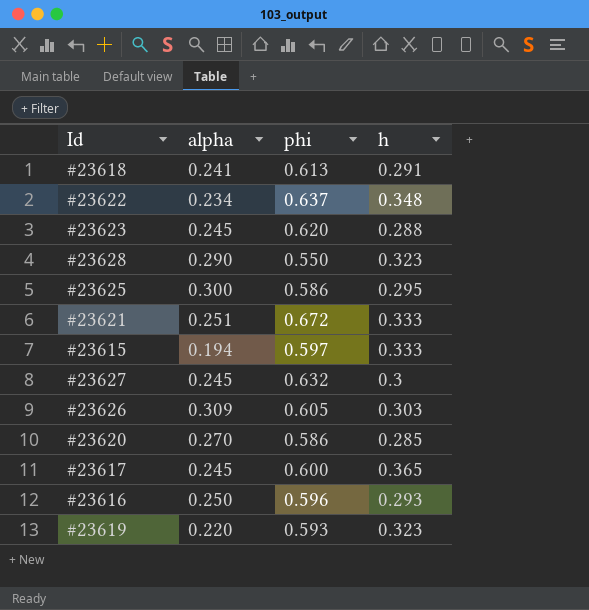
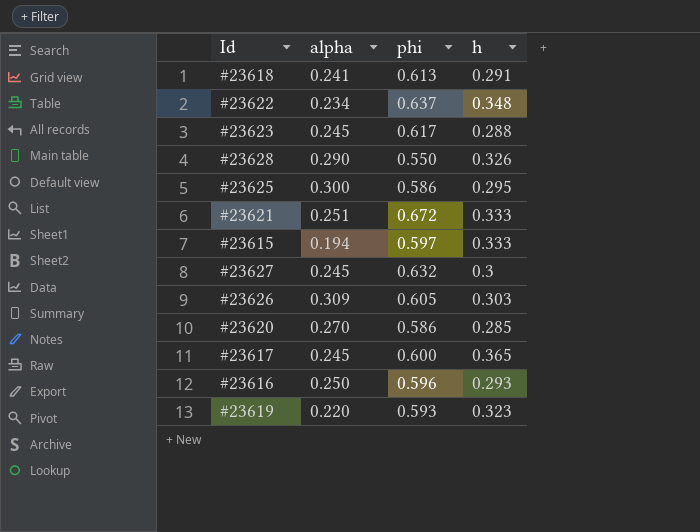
#23623 | phi: 0.620 -> 0.617
#23628 | h: 0.323 -> 0.326

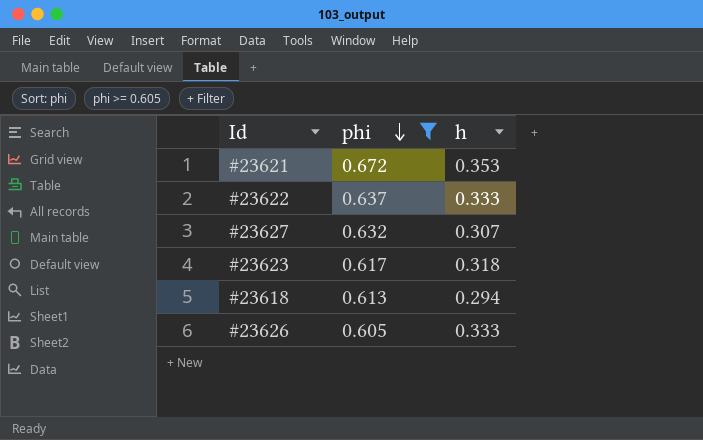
filter: none -> phi >= 0.605
row order: none -> phi descending
column alpha | position: 2 -> none
#23621 | h: 0.333 -> 0.353
#23622 | h: 0.348 -> 0.333
#23627 | h: 0.3 -> 0.307
#23623 | h: 0.288 -> 0.318
#23618 | h: 0.291 -> 0.294
#23626 | h: 0.303 -> 0.333

